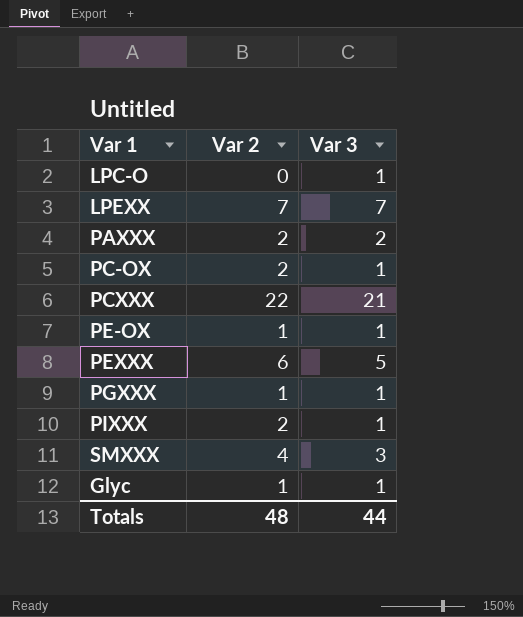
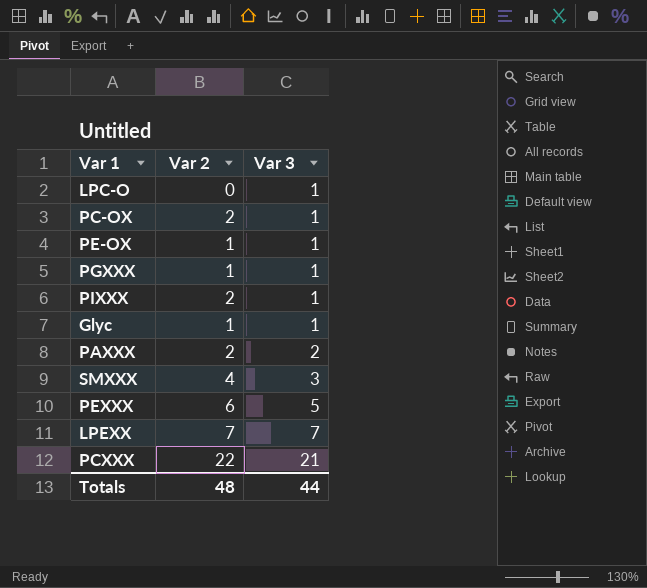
row order: none -> Var 3 ascending

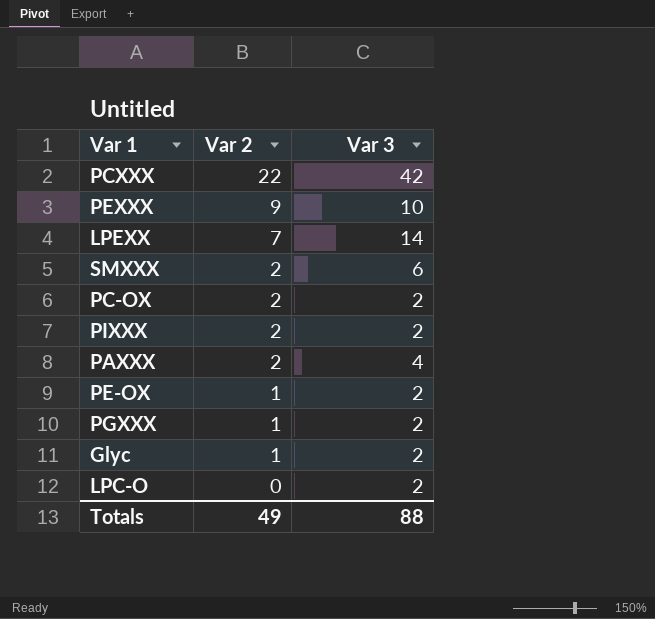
row order: Var 3 ascending -> Var 2 descending
PCXXX | Var 3: 21 -> 42
PEXXX | Var 2: 6 -> 9
PEXXX | Var 3: 5 -> 10
LPEXX | Var 3: 7 -> 14
SMXXX | Var 2: 4 -> 2
SMXXX | Var 3: 3 -> 6
PC-OX | Var 3: 1 -> 2
PIXXX | Var 3: 1 -> 2
PAXXX | Var 3: 2 -> 4
PE-OX | Var 3: 1 -> 2
PGXXX | Var 3: 1 -> 2
Glyc | Var 3: 1 -> 2
LPC-O | Var 3: 1 -> 2
Totals | Var 2: 48 -> 49
Totals | Var 3: 44 -> 88

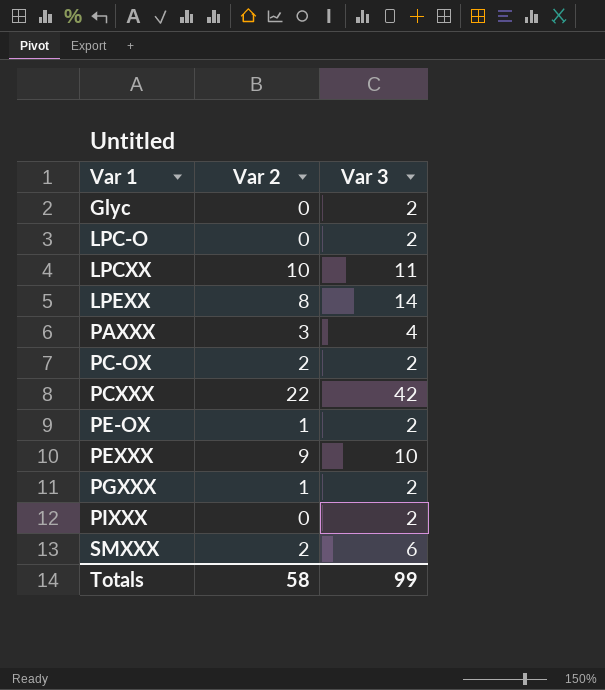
row order: Var 2 descending -> Var 1 ascending
Glyc | Var 2: 1 -> 0
row LPCXX: none -> 10 | 11
LPEXX | Var 2: 7 -> 8
PAXXX | Var 2: 2 -> 3
PIXXX | Var 2: 2 -> 0
Totals | Var 2: 49 -> 58
Totals | Var 3: 88 -> 99

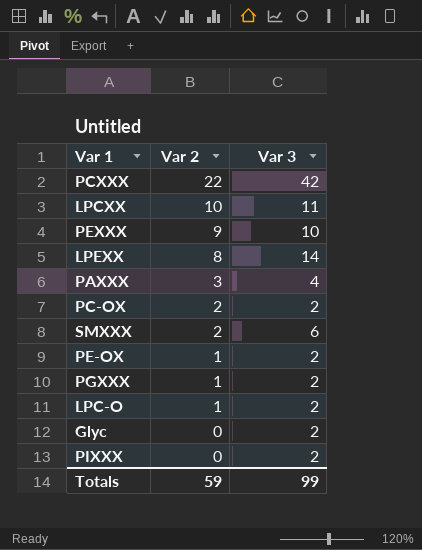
row order: Var 1 ascending -> Var 2 descending
LPC-O | Var 2: 0 -> 1
Totals | Var 2: 58 -> 59

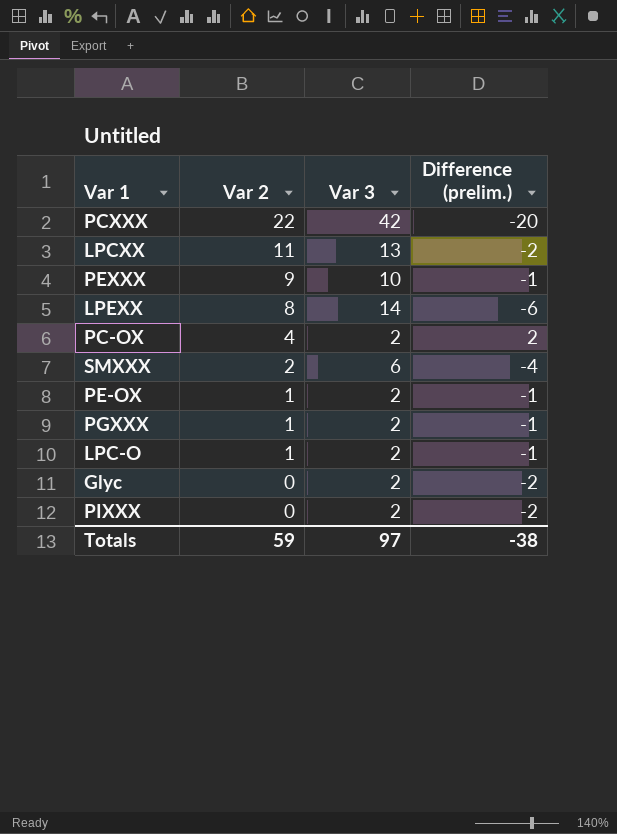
column Difference (prelim.) | formula: none -> [Var 2] - [Var 3]
row PAXXX: 3 | 4 -> none
LPCXX | Var 2: 10 -> 11
LPCXX | Var 3: 11 -> 13
PC-OX | Var 2: 2 -> 4
Totals | Var 3: 99 -> 97

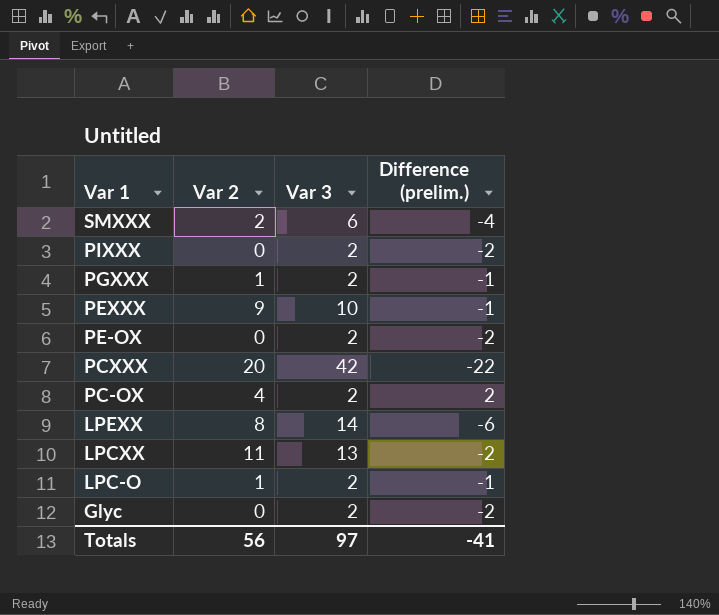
row order: Var 2 descending -> Var 1 descending
PE-OX | Var 2: 1 -> 0
PE-OX | Difference (prelim.): -1 -> -2
PCXXX | Var 2: 22 -> 20
PCXXX | Difference (prelim.): -20 -> -22
Totals | Var 2: 59 -> 56
Totals | Difference (prelim.): -38 -> -41

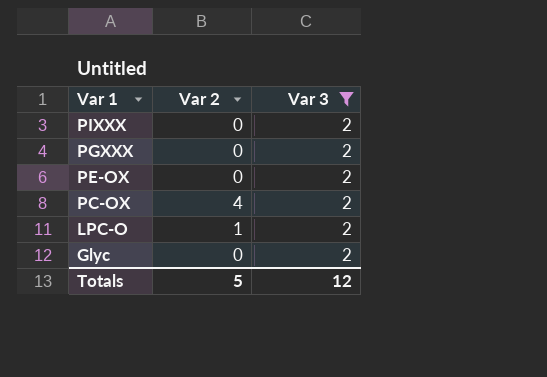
filter: none -> Var 3 = 2
column Difference (prelim.) | formula: [Var 2] - [Var 3] -> none
PGXXX | Var 2: 1 -> 0
Totals | Var 2: 56 -> 5
Totals | Var 3: 97 -> 12

